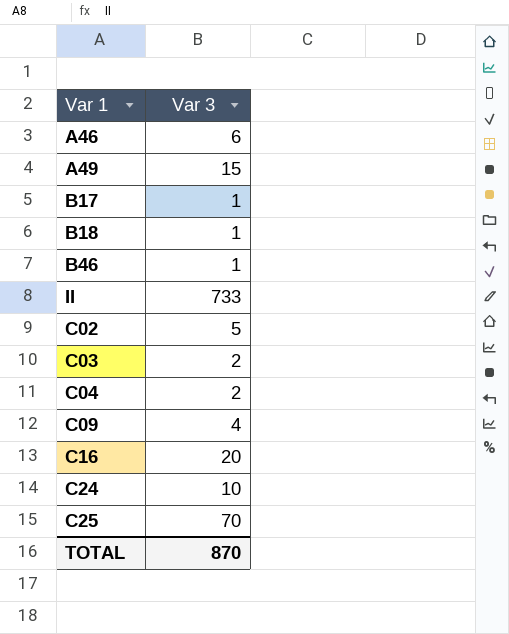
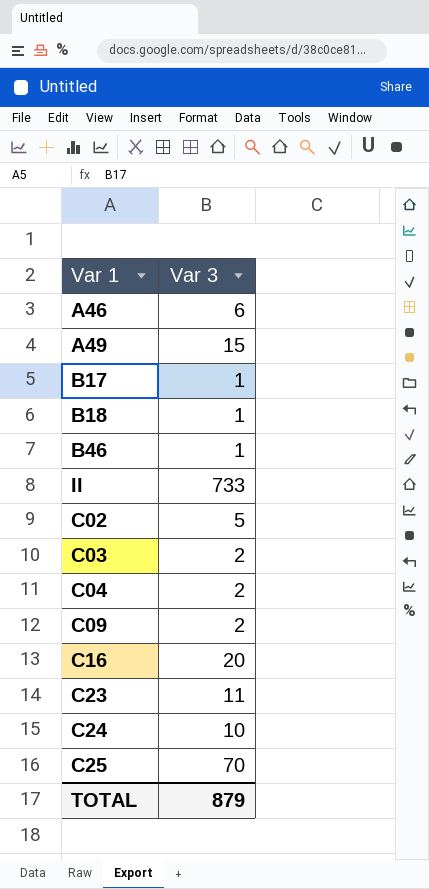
C09 | Var 3: 4 -> 2
row C23: none -> 11
TOTAL | Var 3: 870 -> 879

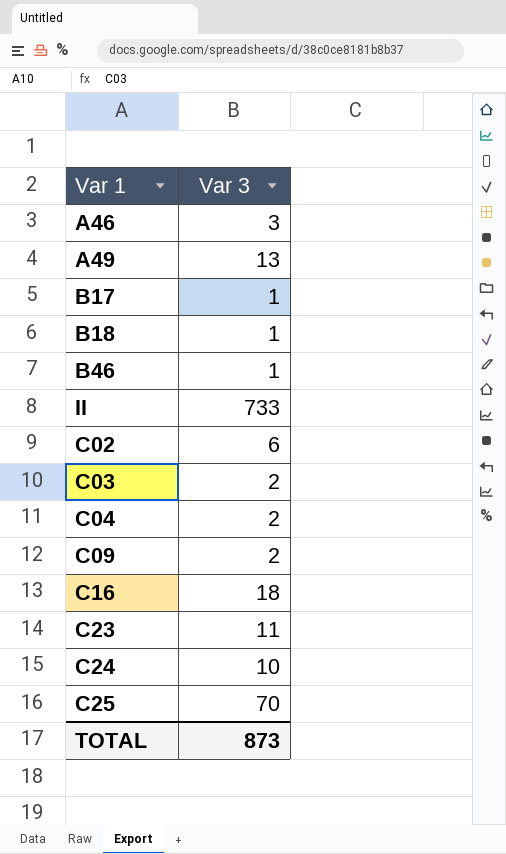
A46 | Var 3: 6 -> 3
A49 | Var 3: 15 -> 13
C02 | Var 3: 5 -> 6
C16 | Var 3: 20 -> 18
TOTAL | Var 3: 879 -> 873

